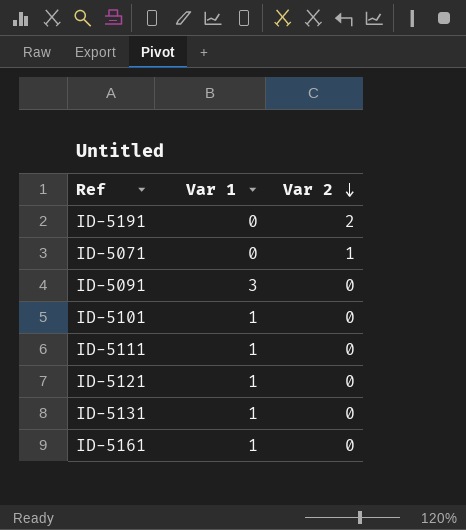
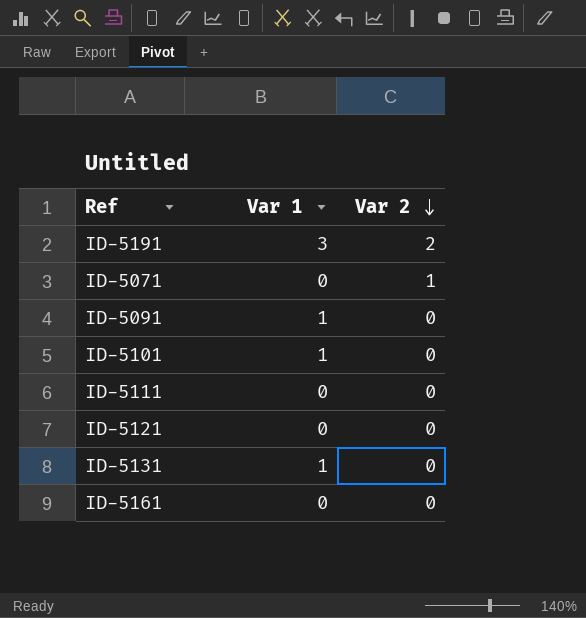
ID-5191 | Var 1: 0 -> 3
ID-5091 | Var 1: 3 -> 1
ID-5111 | Var 1: 1 -> 0
ID-5121 | Var 1: 1 -> 0
ID-5161 | Var 1: 1 -> 0

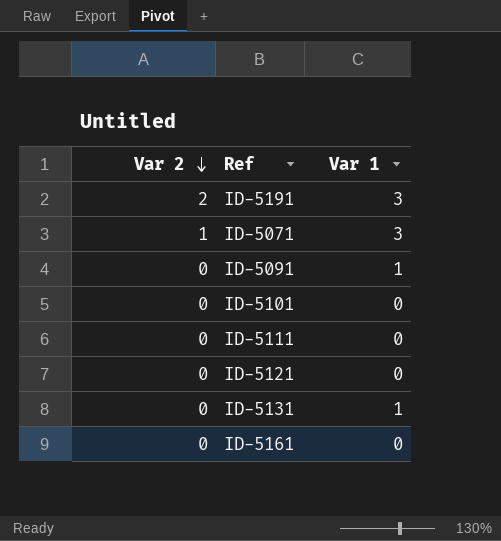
column Var 2 | position: 3 -> 1
ID-5071 | Var 1: 0 -> 3
ID-5101 | Var 1: 1 -> 0

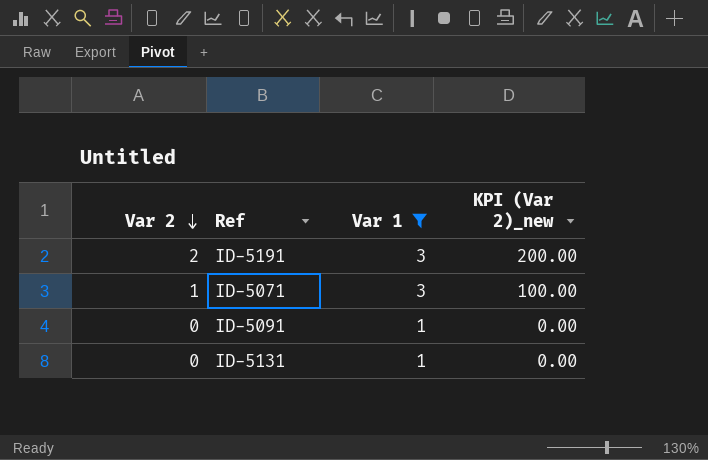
filter: none -> Var 1 != 0
column KPI (Var 2)_new | formula: none -> [Var 2] * 100

